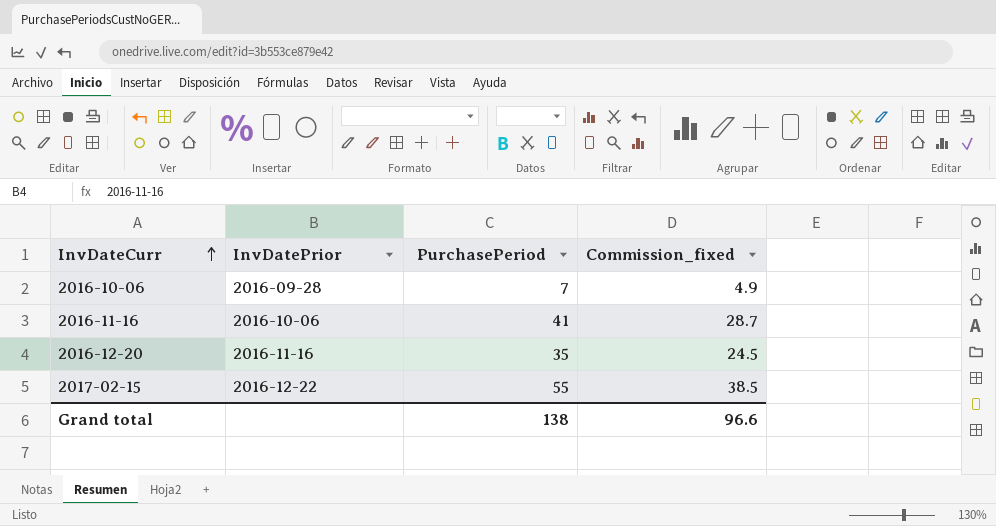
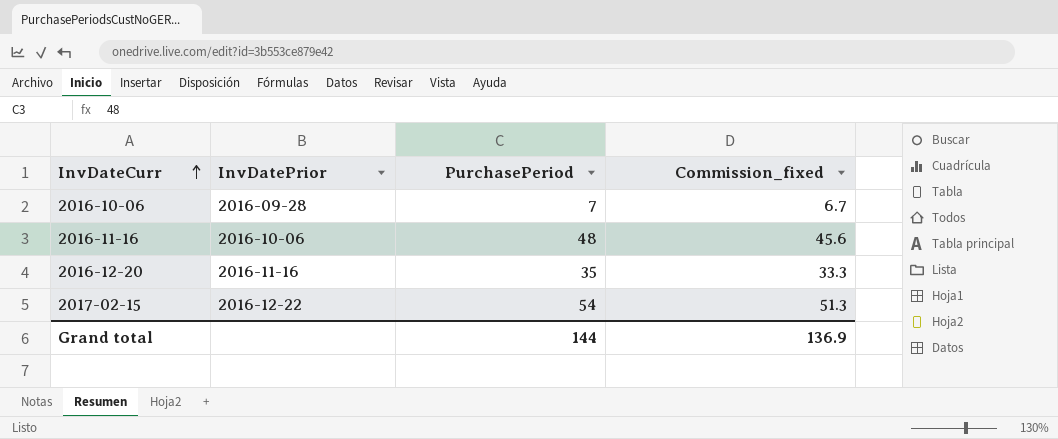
column Commission_fixed | formula: [PurchasePeriod] * 0.7 -> [PurchasePeriod] * 0.95
2016-11-16 | PurchasePeriod: 41 -> 48
2017-02-15 | PurchasePeriod: 55 -> 54
Grand total | PurchasePeriod: 138 -> 144
Grand total | Commission_fixed: 96.6 -> 136.9

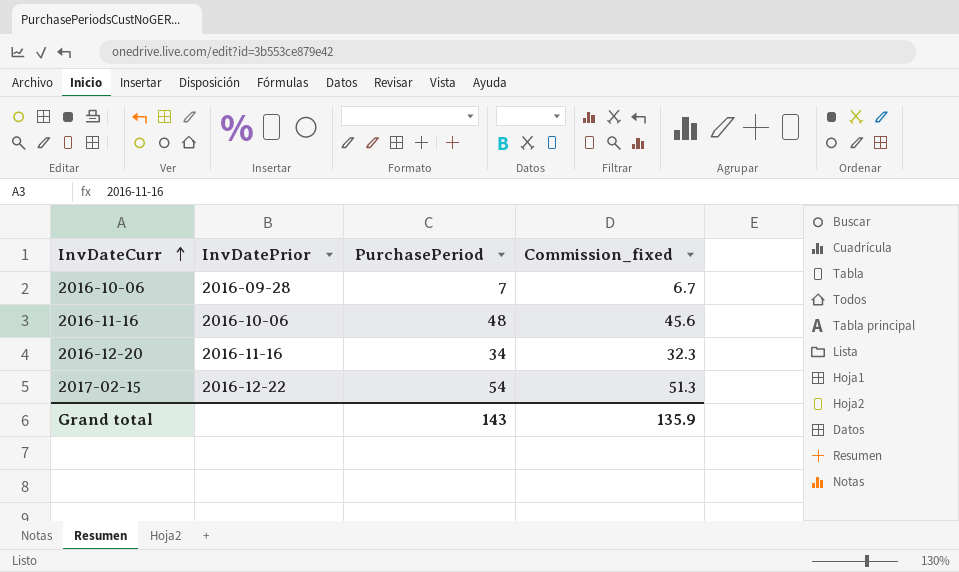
2016-12-20 | PurchasePeriod: 35 -> 34
2016-12-20 | Commission_fixed: 33.3 -> 32.3
Grand total | PurchasePeriod: 144 -> 143
Grand total | Commission_fixed: 136.9 -> 135.9

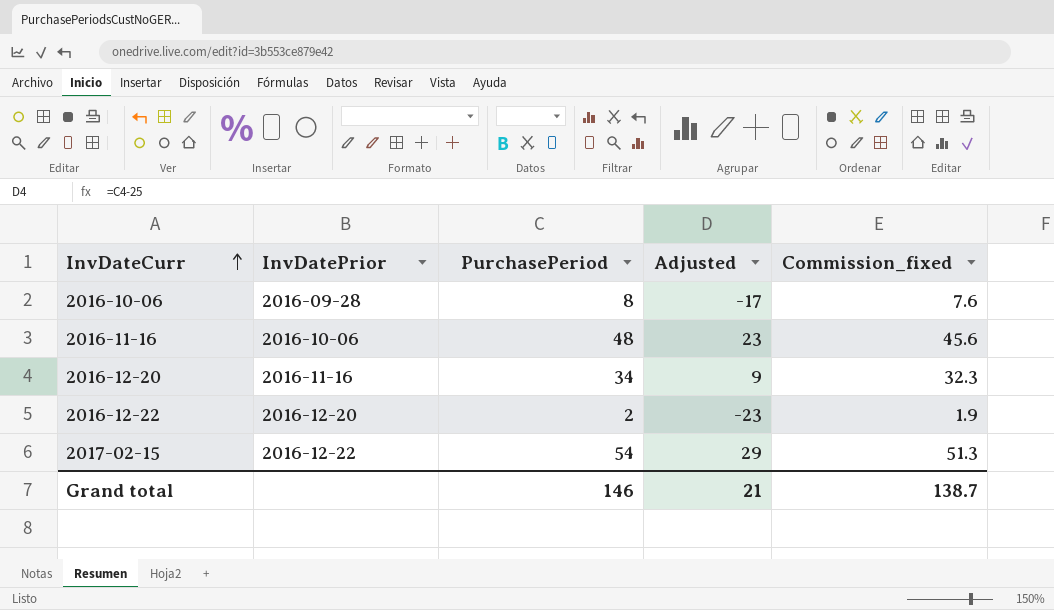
column Adjusted | formula: none -> [PurchasePeriod] - 25
2016-10-06 | PurchasePeriod: 7 -> 8
2016-10-06 | Commission_fixed: 6.7 -> 7.6
row 2016-12-22: none -> 2016-12-20 | 2 | -23 | 1.9
Grand total | PurchasePeriod: 143 -> 146
Grand total | Commission_fixed: 135.9 -> 138.7

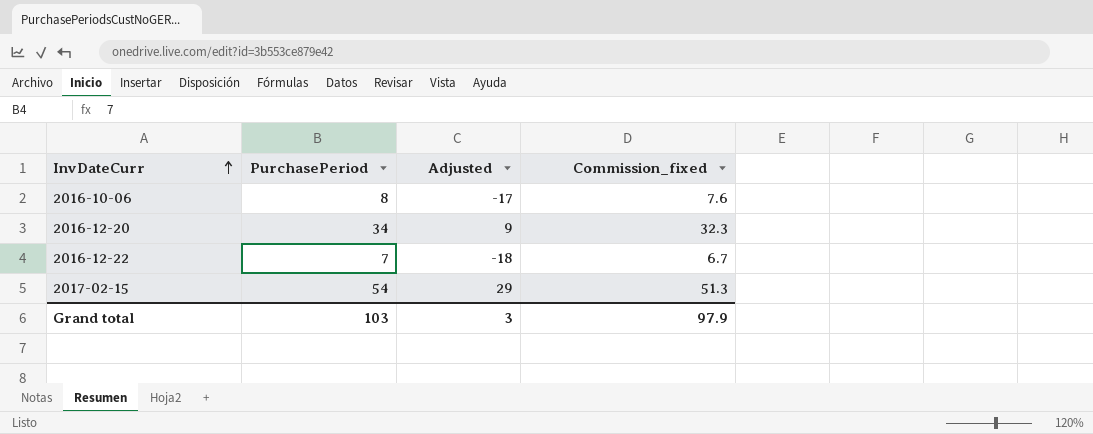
column InvDatePrior | position: 2 -> none
row 2016-11-16: 2016-10-06 | 48 | 23 | 45.6 -> none
2016-12-22 | PurchasePeriod: 2 -> 7
2016-12-22 | Adjusted: -23 -> -18
2016-12-22 | Commission_fixed: 1.9 -> 6.7
Grand total | PurchasePeriod: 146 -> 103
Grand total | Adjusted: 21 -> 3
Grand total | Commission_fixed: 138.7 -> 97.9

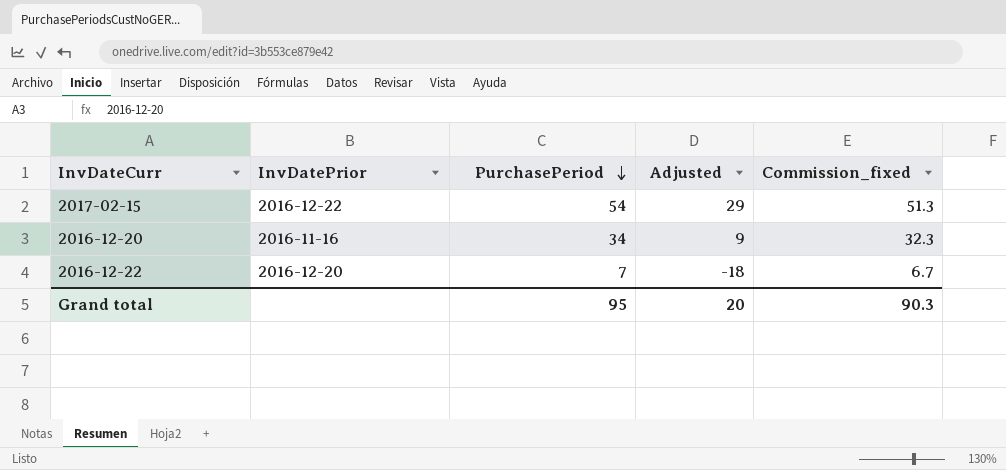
row order: InvDateCurr ascending -> PurchasePeriod descending
column InvDatePrior | position: none -> 2
row 2016-10-06: 8 | -17 | 7.6 -> none
Grand total | PurchasePeriod: 103 -> 95
Grand total | Adjusted: 3 -> 20
Grand total | Commission_fixed: 97.9 -> 90.3

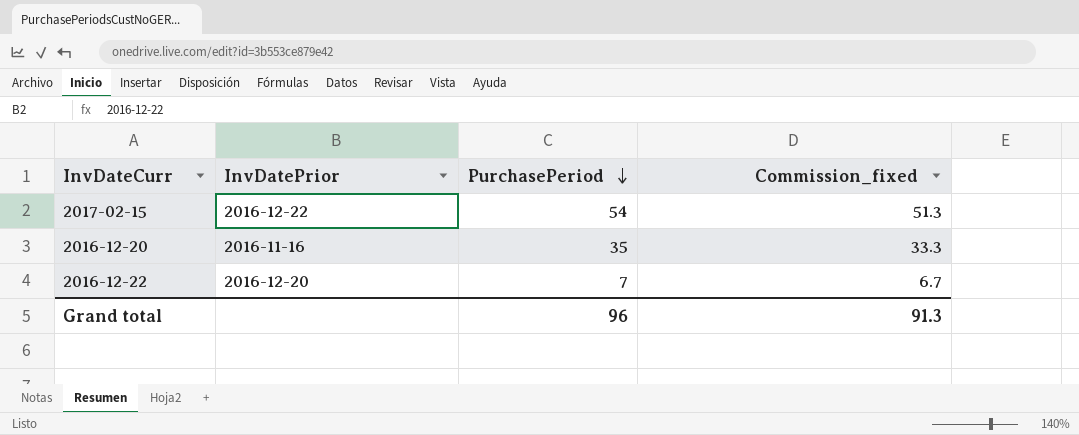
column Adjusted | formula: [PurchasePeriod] - 25 -> none
2016-12-20 | PurchasePeriod: 34 -> 35
2016-12-20 | Commission_fixed: 32.3 -> 33.3
Grand total | PurchasePeriod: 95 -> 96
Grand total | Commission_fixed: 90.3 -> 91.3

